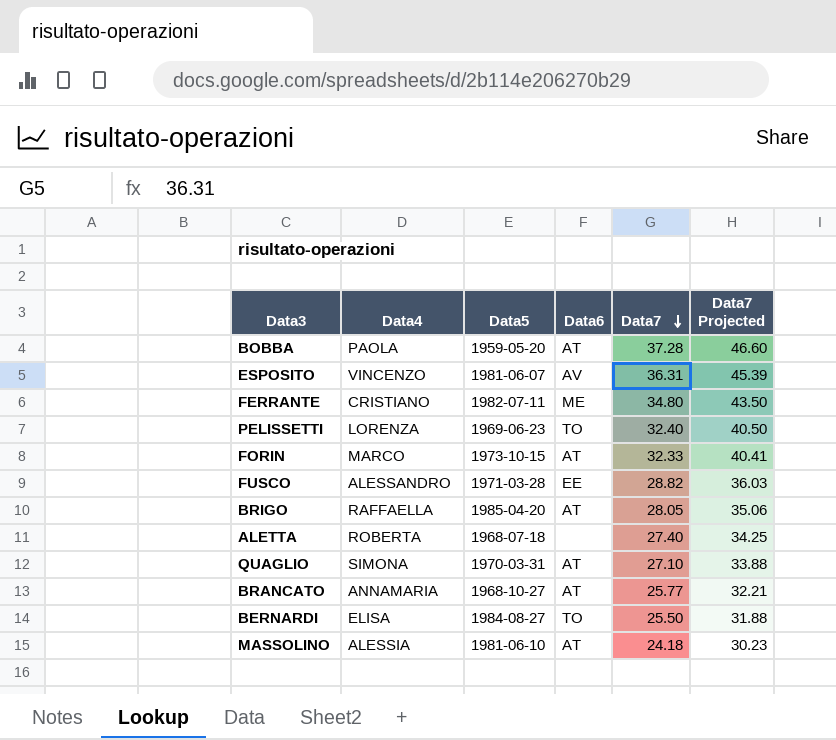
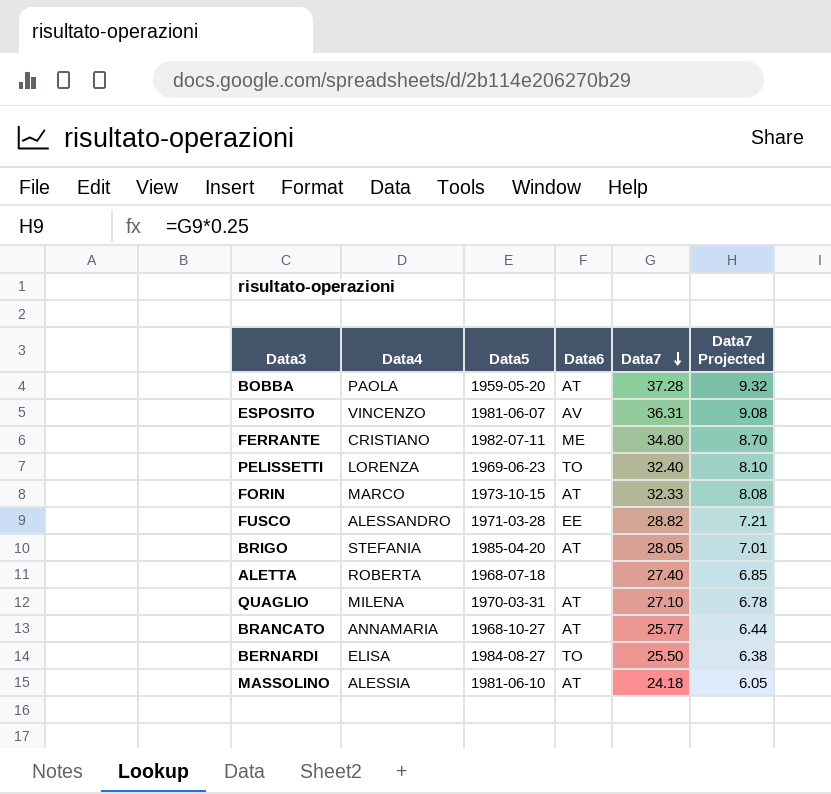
column Data7 Projected | formula: [Data7] * 1.25 -> [Data7] * 0.25
BRIGO | Data4: RAFFAELLA -> STEFANIA
QUAGLIO | Data4: SIMONA -> MILENA

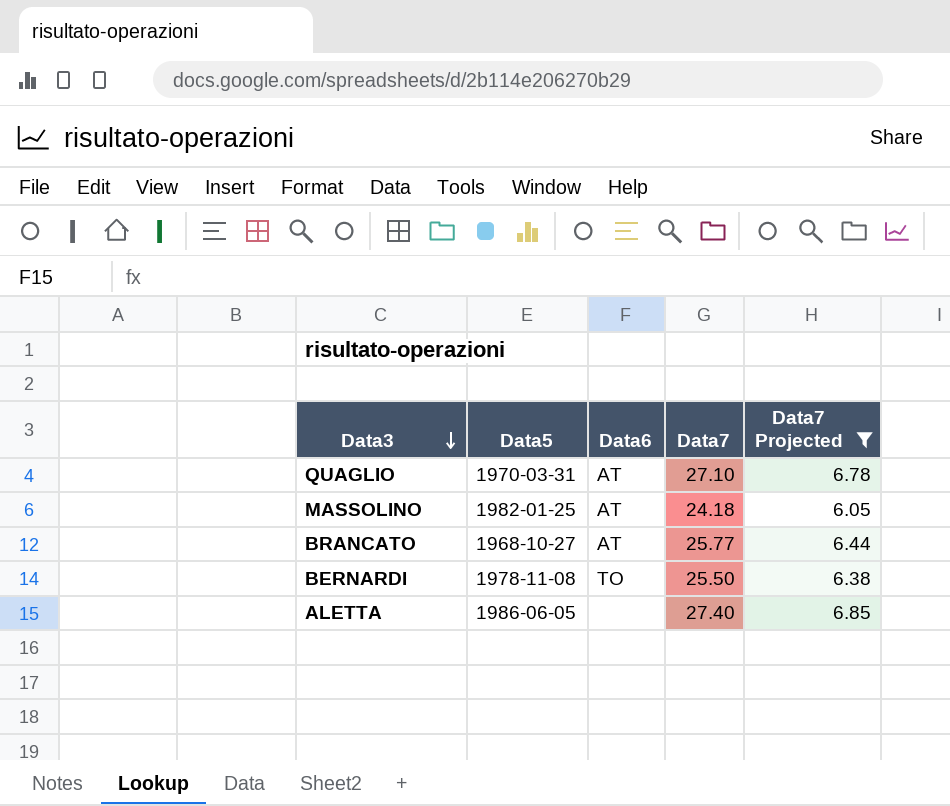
filter: none -> Data7 Projected <= 6.85
row order: Data7 descending -> Data3 descending
column Data4 | position: 2 -> none
MASSOLINO | Data5: 1981-06-10 -> 1982-01-25
BERNARDI | Data5: 1984-08-27 -> 1978-11-08
ALETTA | Data5: 1968-07-18 -> 1986-06-05

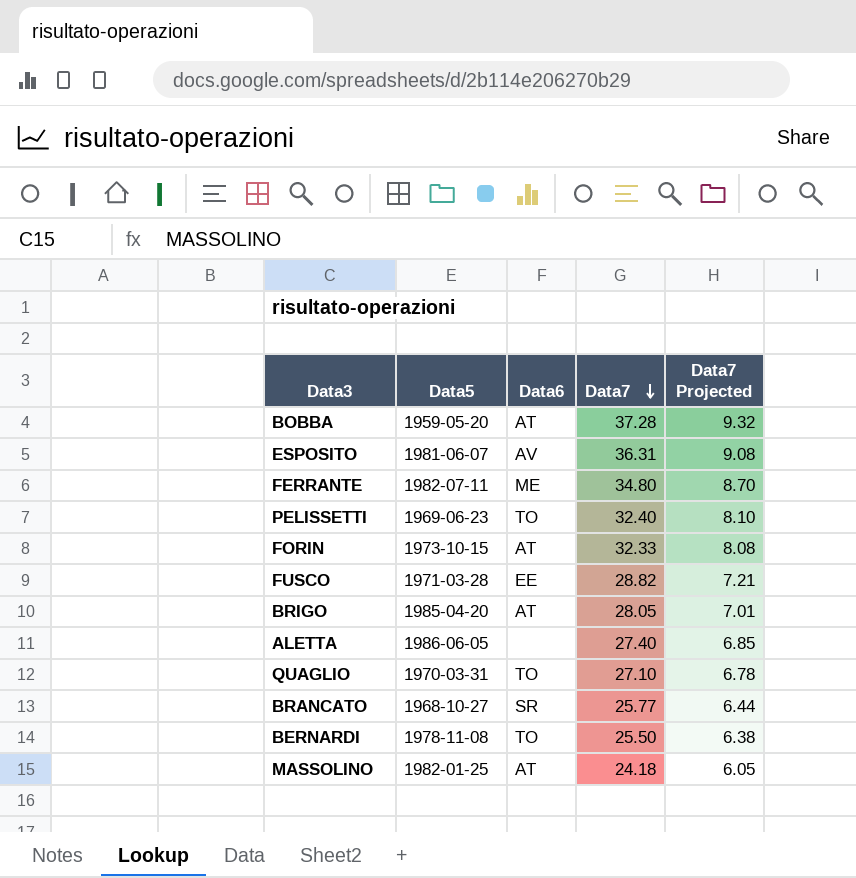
filter: Data7 Projected <= 6.85 -> none
row order: Data3 descending -> Data7 descending
QUAGLIO | Data6: AT -> TO
BRANCATO | Data6: AT -> SR

